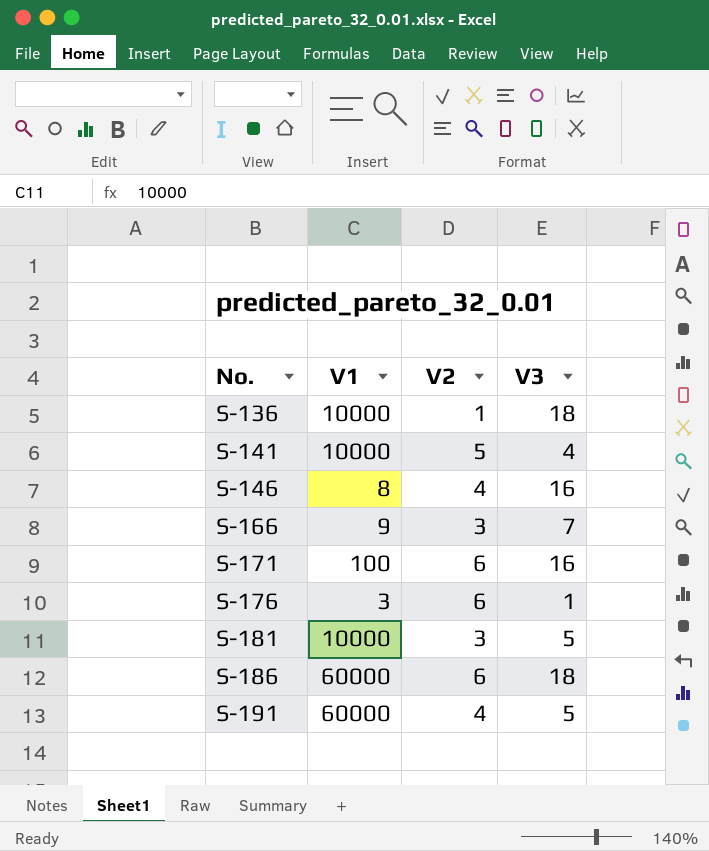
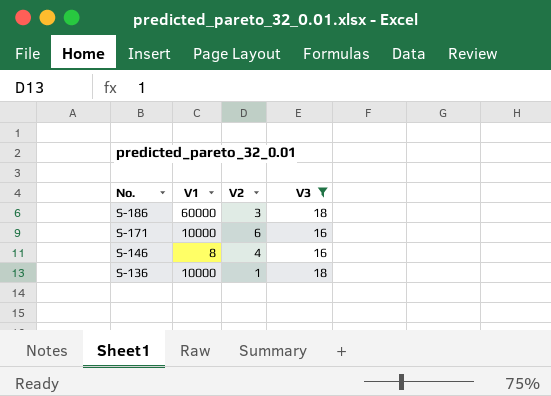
filter: none -> V3 >= 16
row order: No. ascending -> No. descending
S-186 | V2: 6 -> 3
S-171 | V1: 100 -> 10000

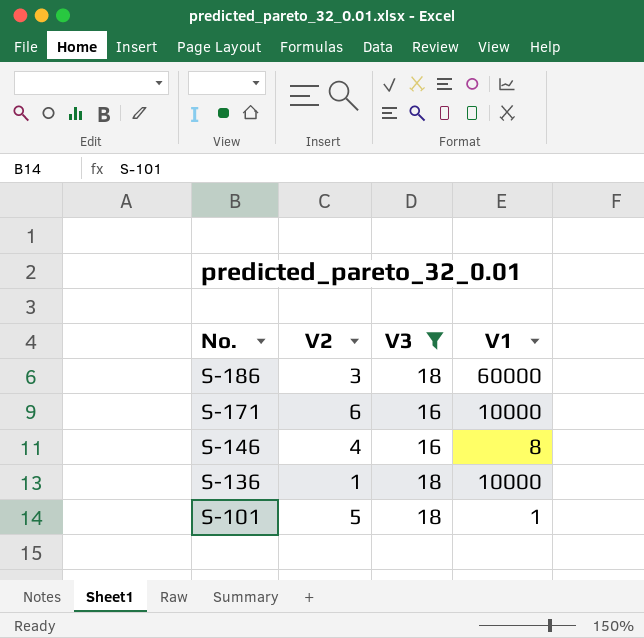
column V1 | position: 2 -> 4
row S-101: none -> 5 | 18 | 1

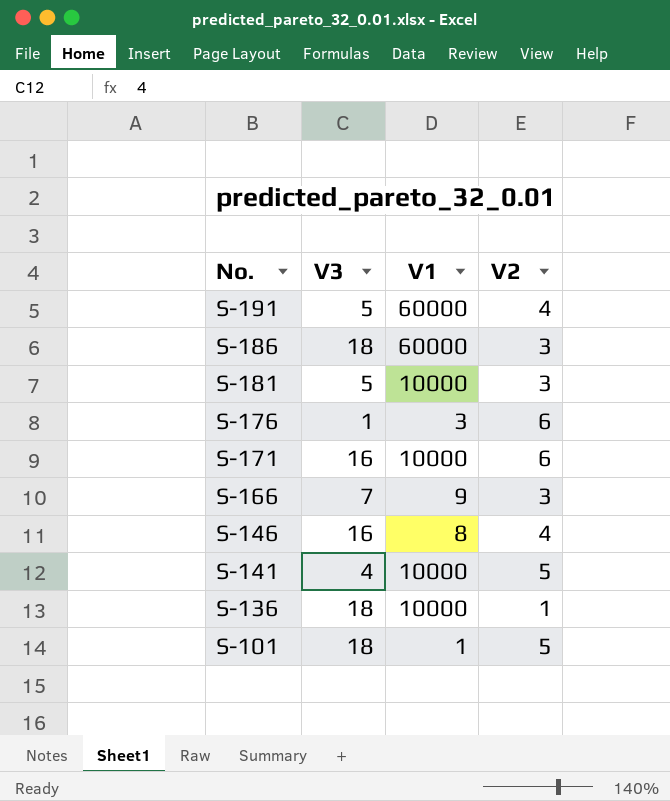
filter: V3 >= 16 -> none
column V2 | position: 2 -> 4

